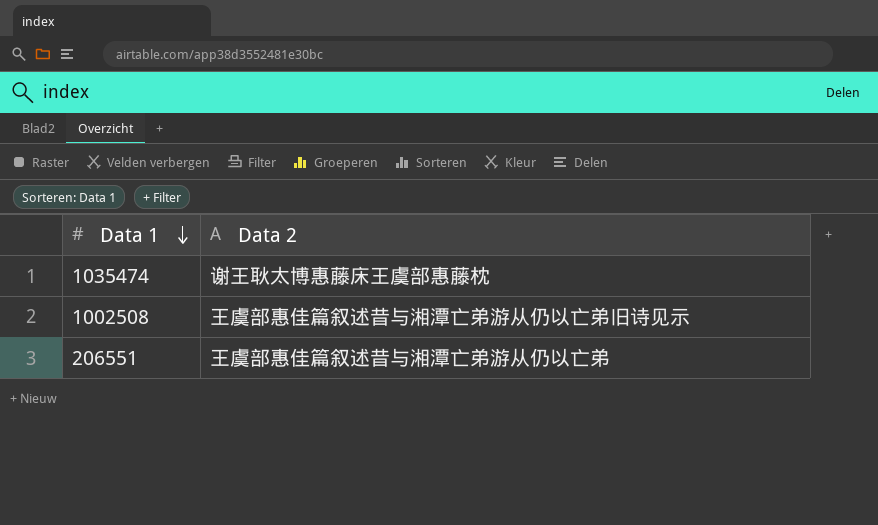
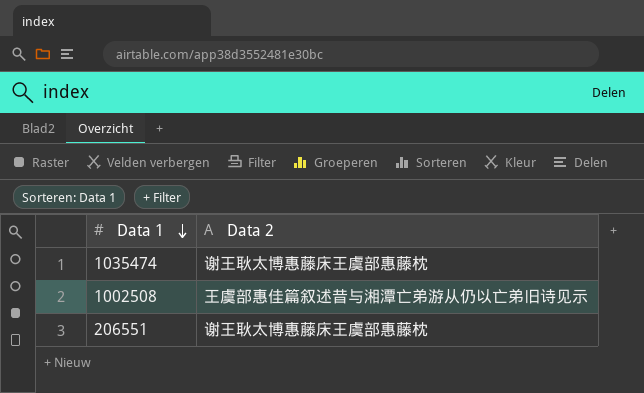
206551 | Data 2: 王虞部惠佳篇叙述昔与湘潭亡弟游从仍以亡弟 -> 谢王耿太博惠藤床王虞部惠藤枕

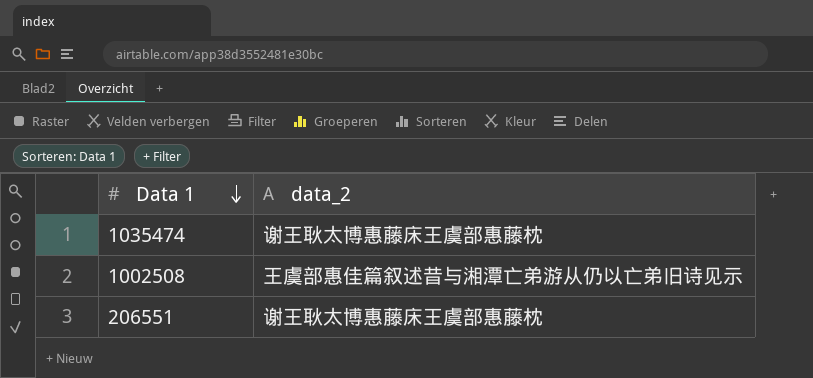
column name: Data 2 -> data_2

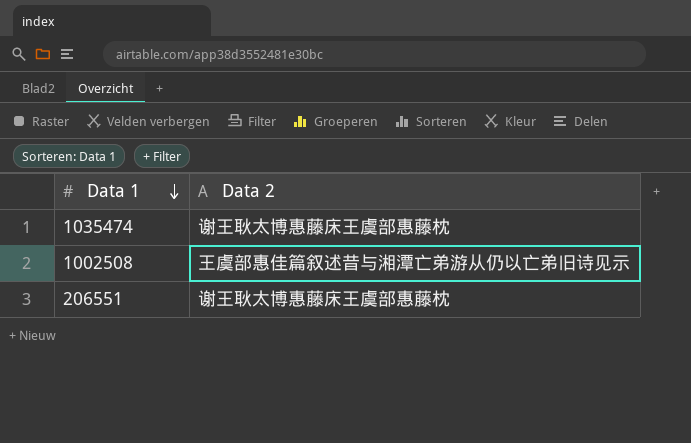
column name: data_2 -> Data 2

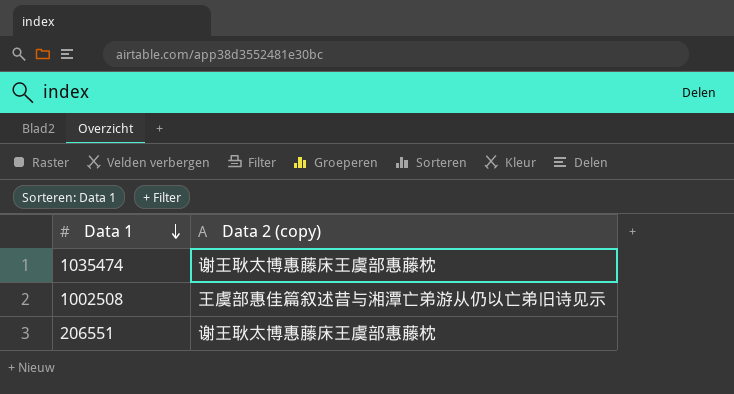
column name: Data 2 -> Data 2 (copy)

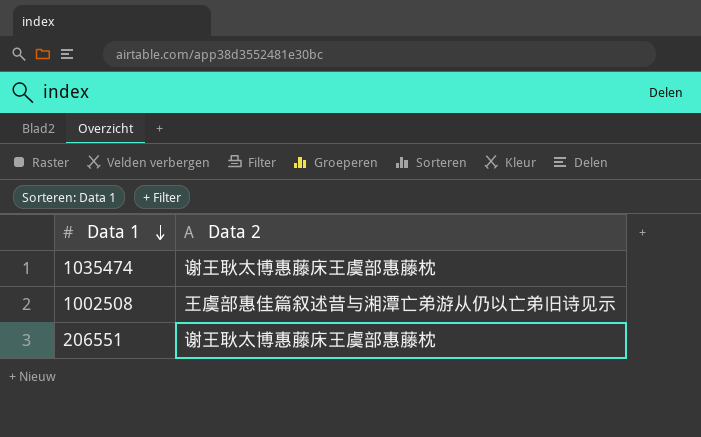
column name: Data 2 (copy) -> Data 2

